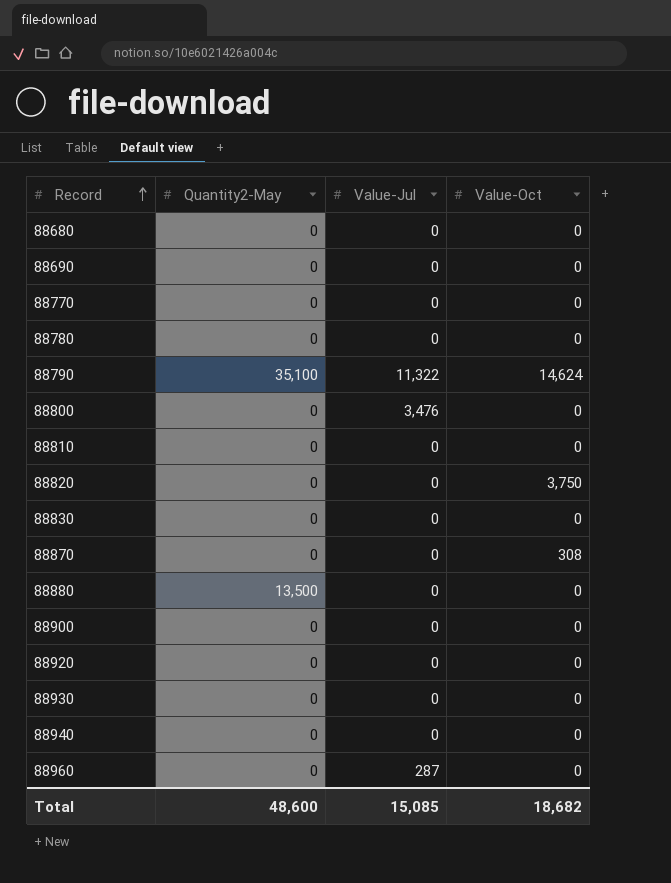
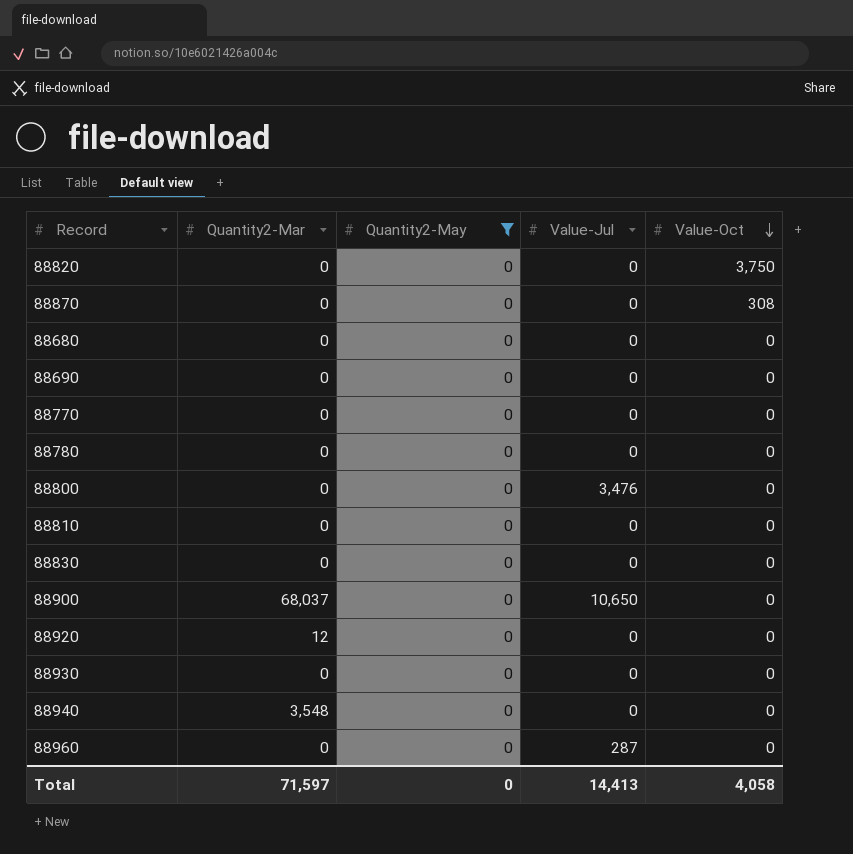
filter: none -> Quantity2-May = 0
row order: Record ascending -> Value-Oct descending
column Quantity2-Mar | position: none -> 2
88900 | Value-Jul: 0 -> 10,650
Total | Quantity2-May: 48,600 -> 0
Total | Value-Jul: 15,085 -> 14,413
Total | Value-Oct: 18,682 -> 4,058

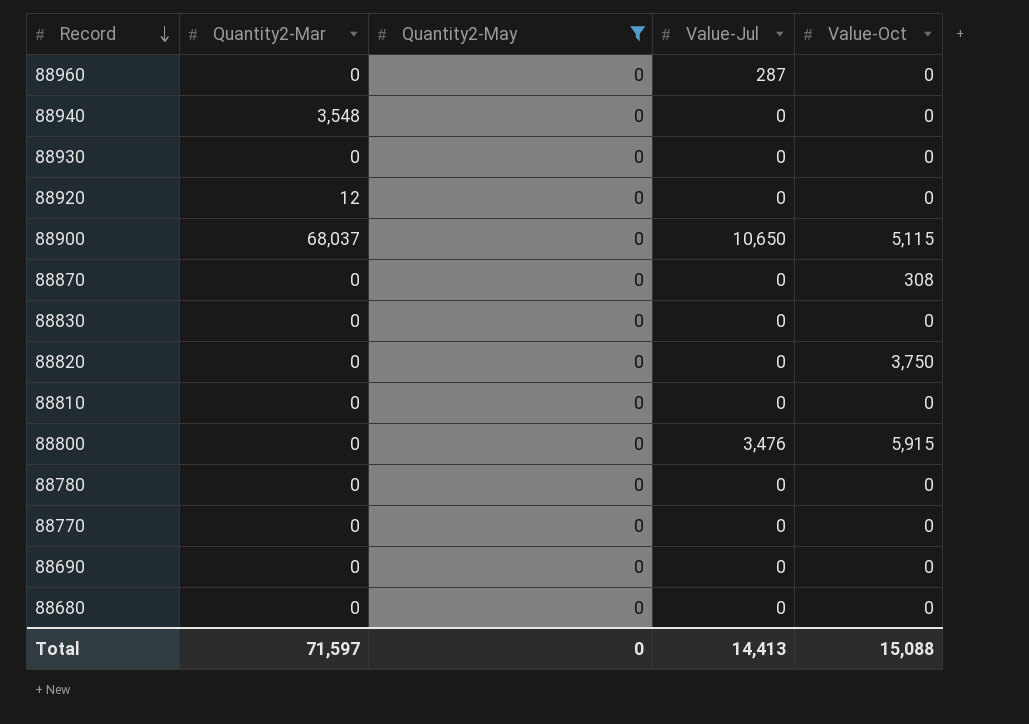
row order: Value-Oct descending -> Record descending
88900 | Value-Oct: 0 -> 5,115
88800 | Value-Oct: 0 -> 5,915
Total | Value-Oct: 4,058 -> 15,088

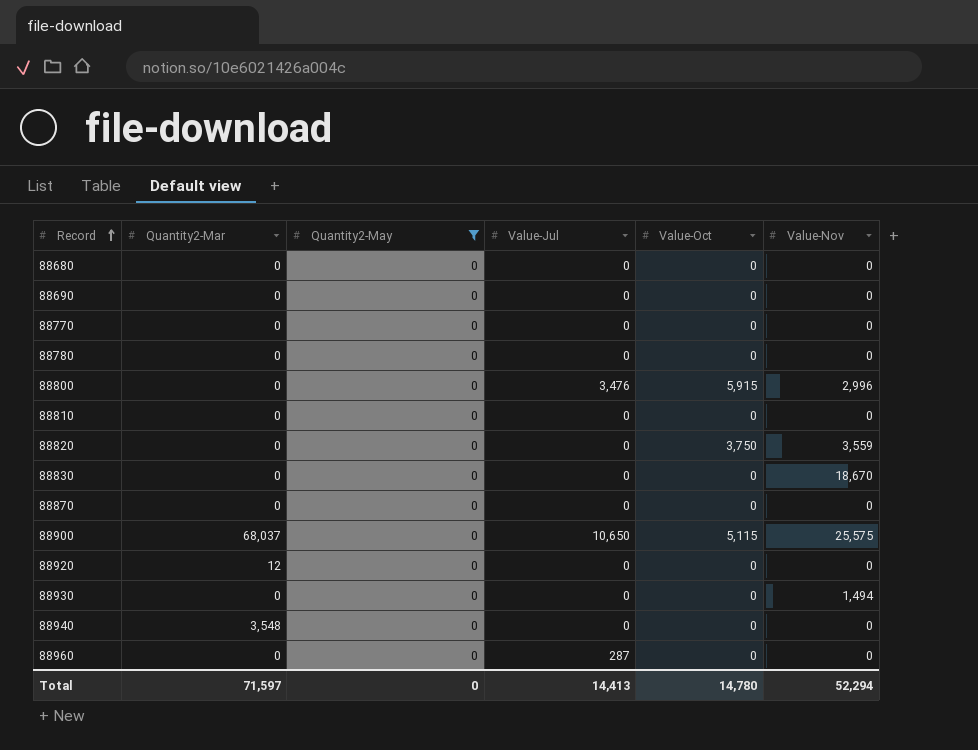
row order: Record descending -> Record ascending
column Value-Nov | position: none -> 6
88870 | Value-Oct: 308 -> 0
Total | Value-Oct: 15,088 -> 14,780

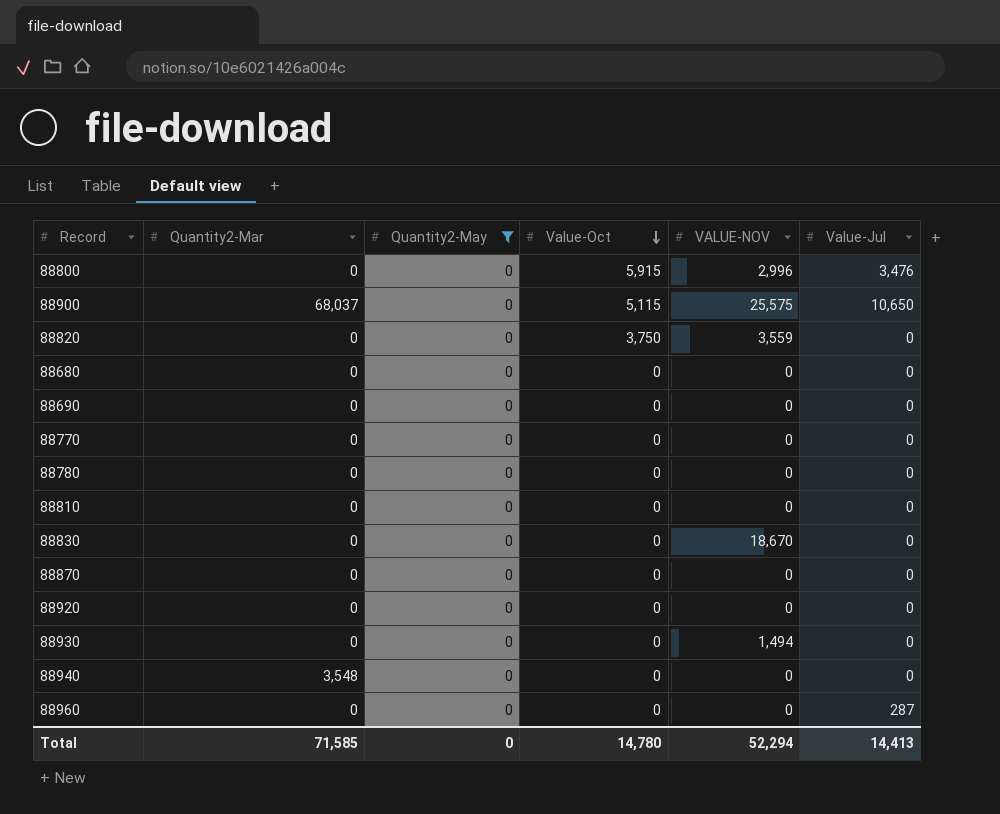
row order: Record ascending -> Value-Oct descending
column name: Value-Nov -> VALUE-NOV
column Value-Jul | position: 4 -> 6
88920 | Quantity2-Mar: 12 -> 0
Total | Quantity2-Mar: 71,597 -> 71,585

